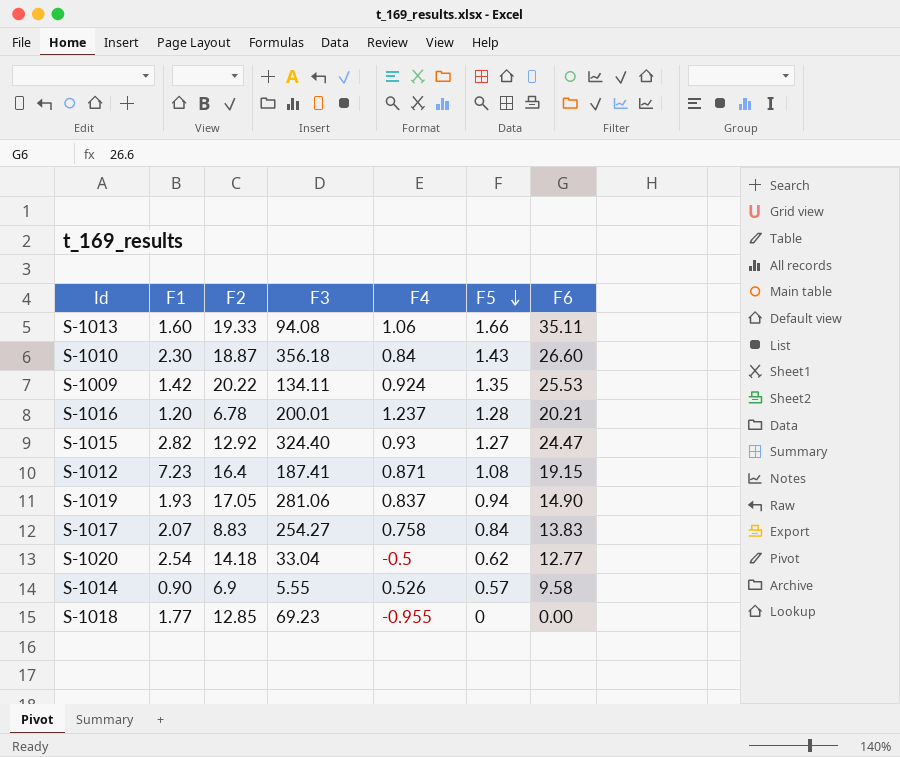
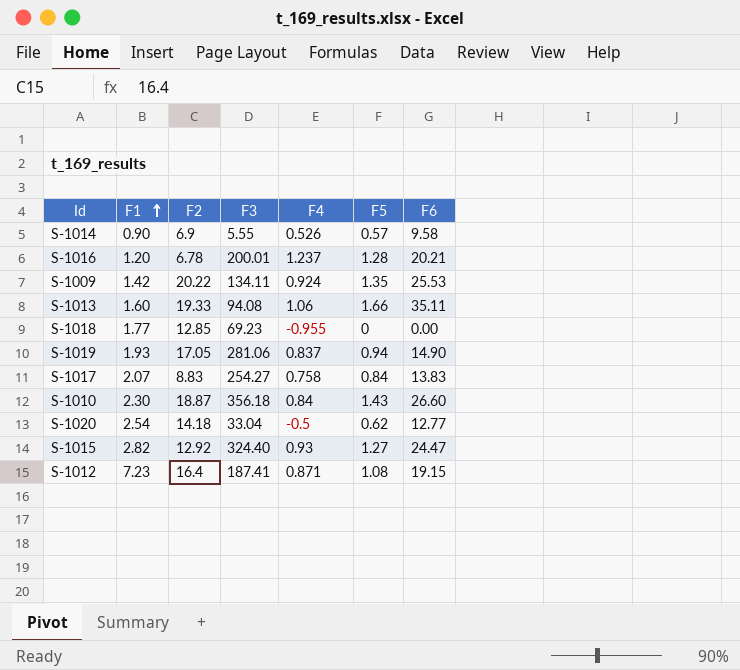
row order: F5 descending -> F1 ascending

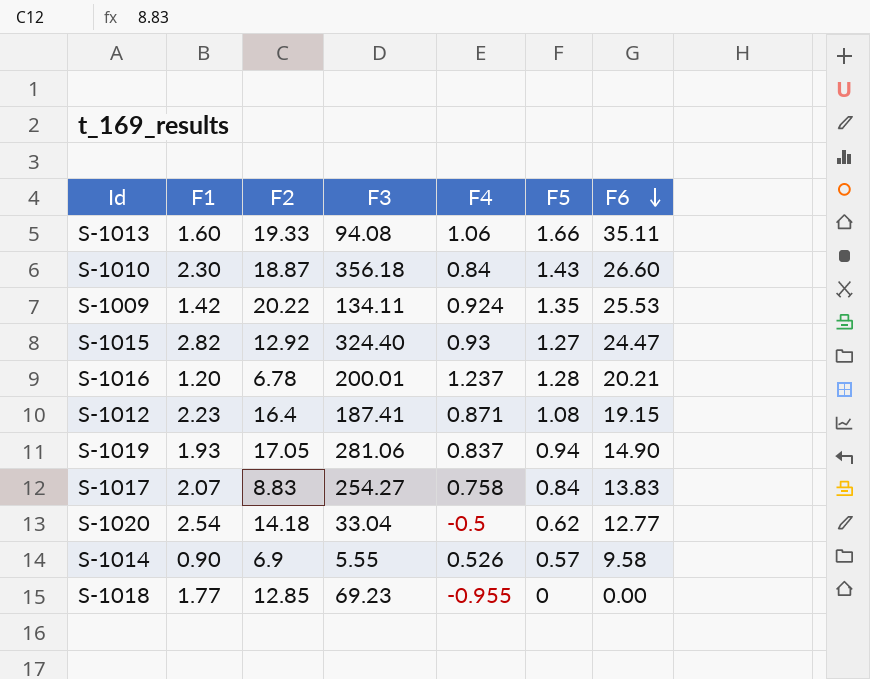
row order: F1 ascending -> F6 descending
S-1012 | F1: 7.23 -> 2.23

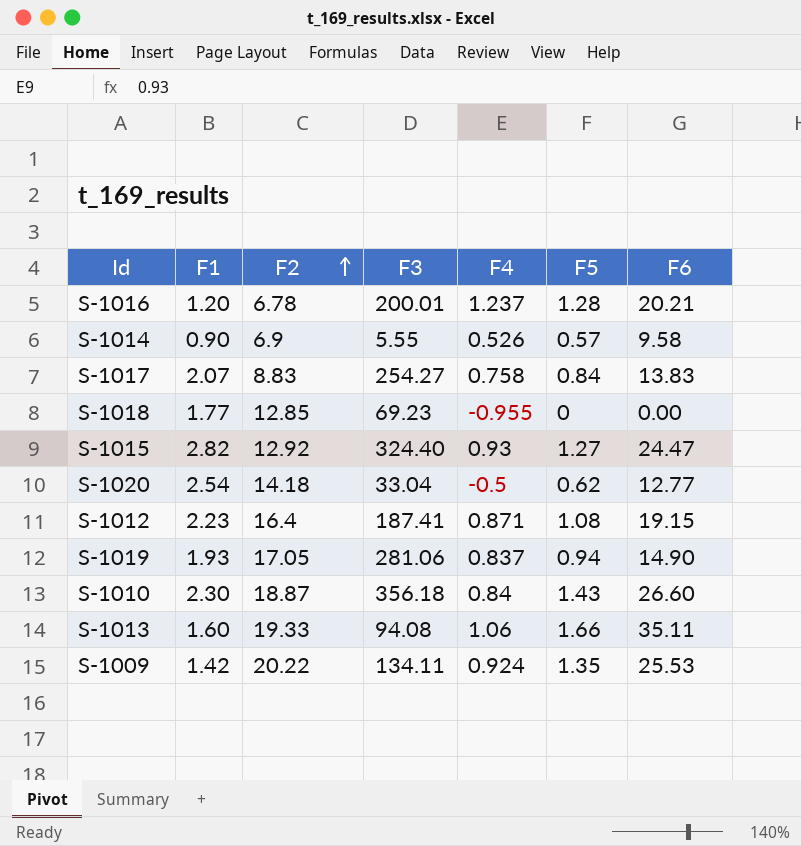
row order: F6 descending -> F2 ascending

